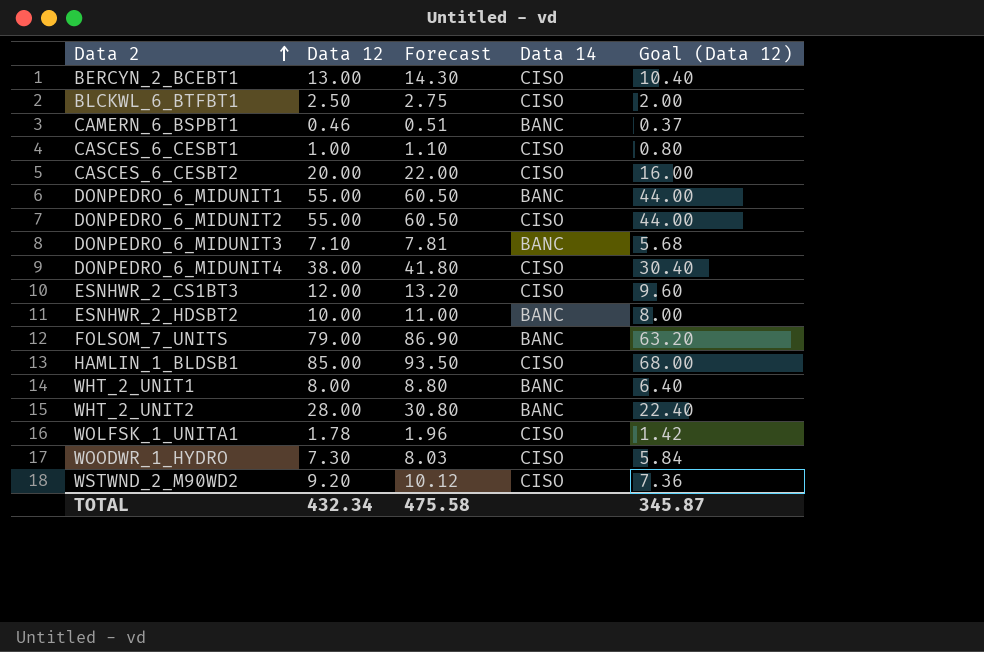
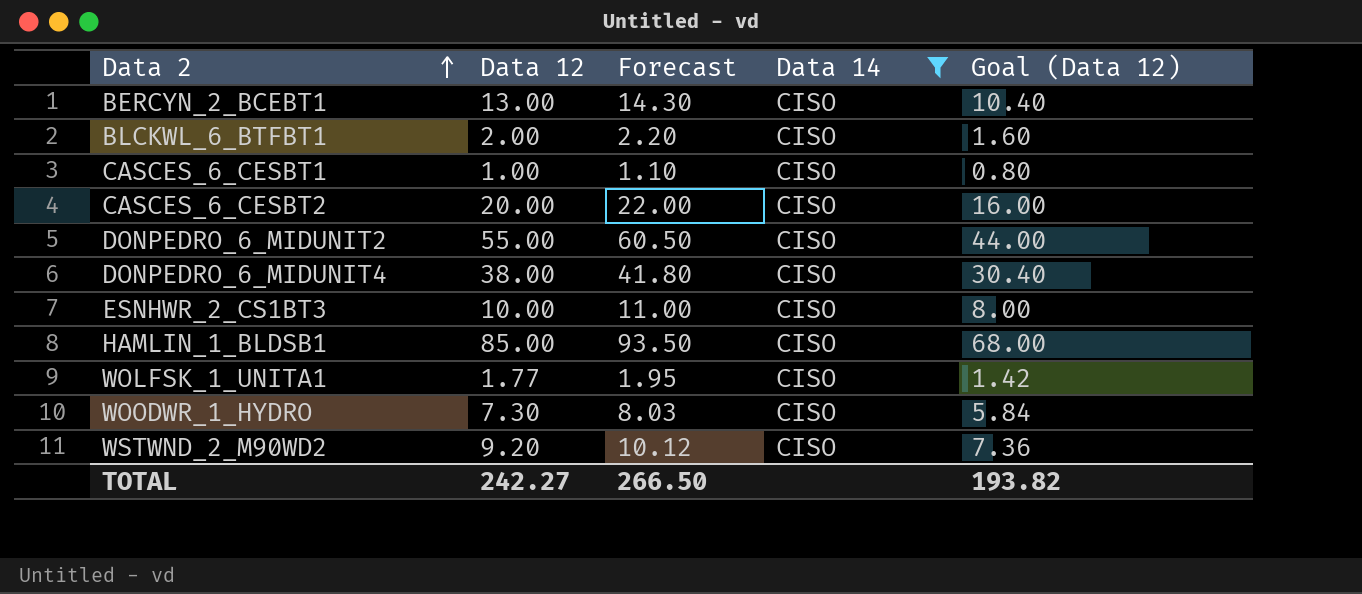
filter: none -> Data 14 = CISO
BLCKWL_6_BTFBT1 | Data 12: 2.50 -> 2.00
BLCKWL_6_BTFBT1 | Forecast: 2.75 -> 2.20
BLCKWL_6_BTFBT1 | Goal (Data 12): 2.00 -> 1.60
ESNHWR_2_CS1BT3 | Data 12: 12.00 -> 10.00
ESNHWR_2_CS1BT3 | Forecast: 13.20 -> 11.00
ESNHWR_2_CS1BT3 | Goal (Data 12): 9.60 -> 8.00
WOLFSK_1_UNITA1 | Data 12: 1.78 -> 1.77
WOLFSK_1_UNITA1 | Forecast: 1.96 -> 1.95
TOTAL | Data 12: 432.34 -> 242.27
TOTAL | Forecast: 475.58 -> 266.50
TOTAL | Goal (Data 12): 345.87 -> 193.82

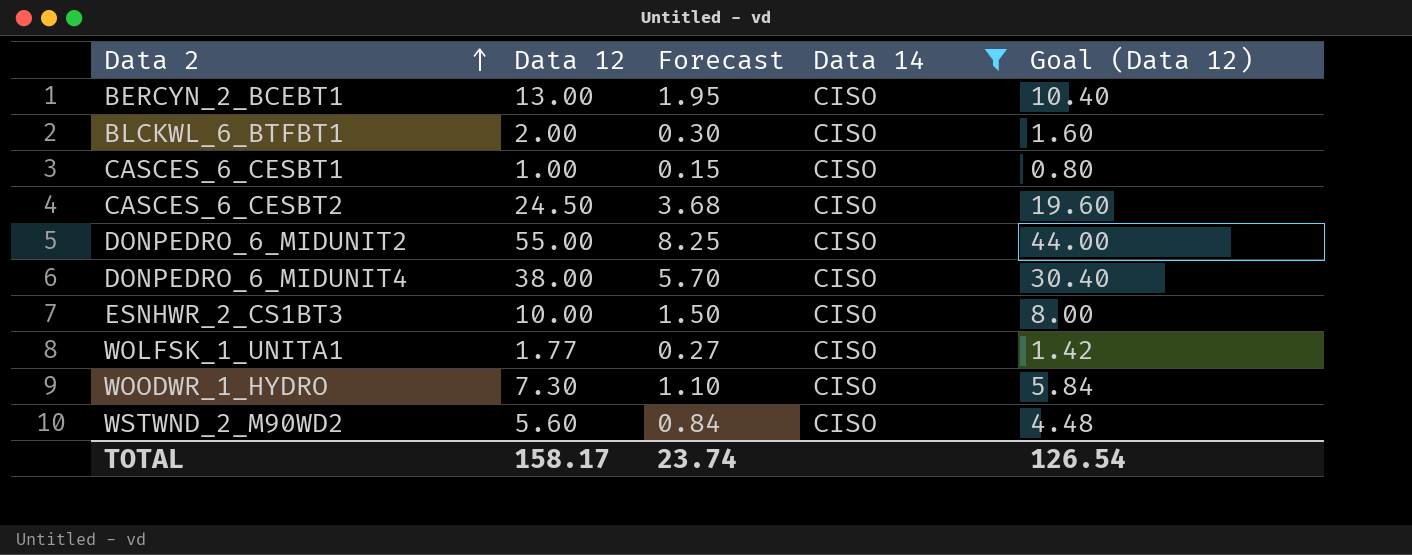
column Forecast | formula: [Data 12] * 1.1 -> [Data 12] * 0.15
row HAMLIN_1_BLDSB1: 85.00 | 93.50 | CISO | 68.00 -> none
CASCES_6_CESBT2 | Data 12: 20.00 -> 24.50
CASCES_6_CESBT2 | Goal (Data 12): 16.00 -> 19.60
WSTWND_2_M90WD2 | Data 12: 9.20 -> 5.60
WSTWND_2_M90WD2 | Goal (Data 12): 7.36 -> 4.48
TOTAL | Data 12: 242.27 -> 158.17
TOTAL | Forecast: 266.50 -> 23.74
TOTAL | Goal (Data 12): 193.82 -> 126.54

